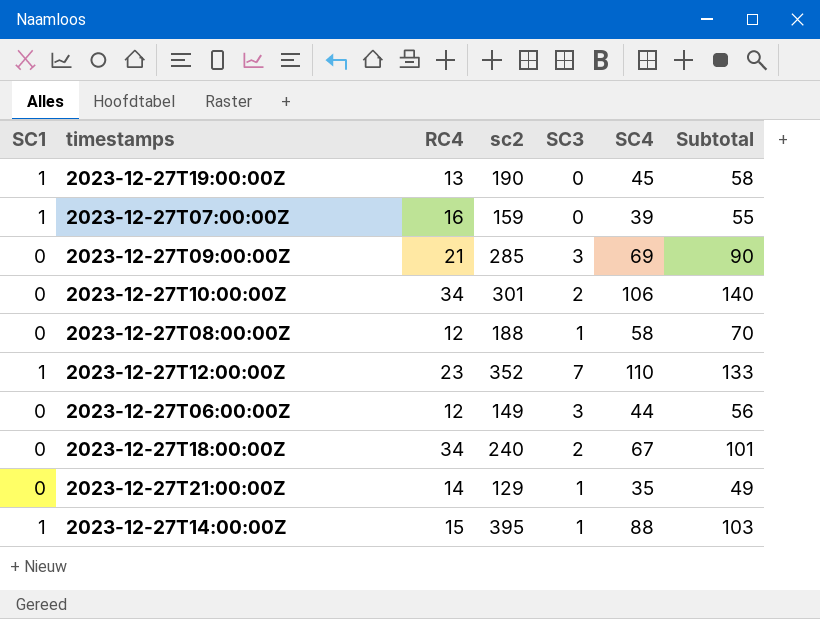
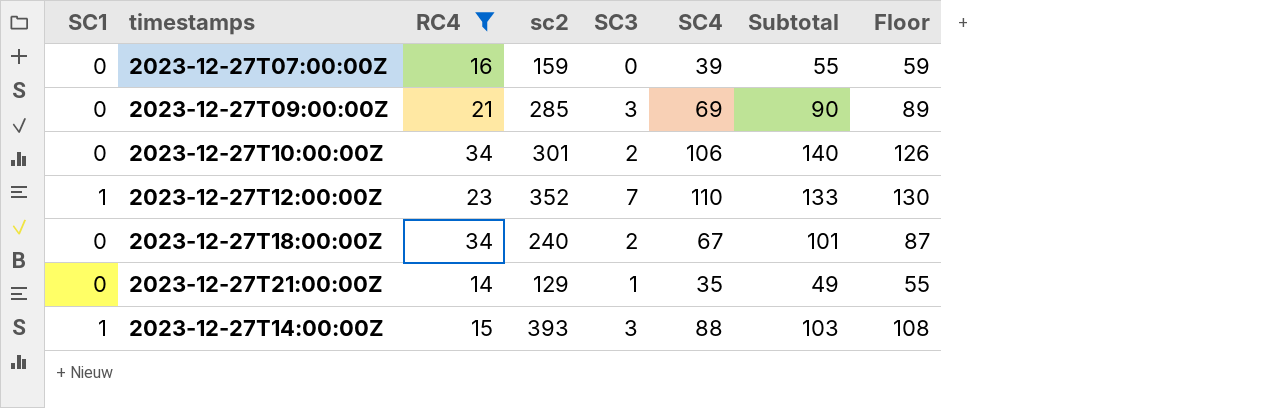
filter: none -> RC4 >= 14
column Floor | formula: none -> [SC4] + 20
2023-12-27T07:00:00Z | SC1: 1 -> 0
2023-12-27T14:00:00Z | sc2: 395 -> 393
2023-12-27T14:00:00Z | SC3: 1 -> 3

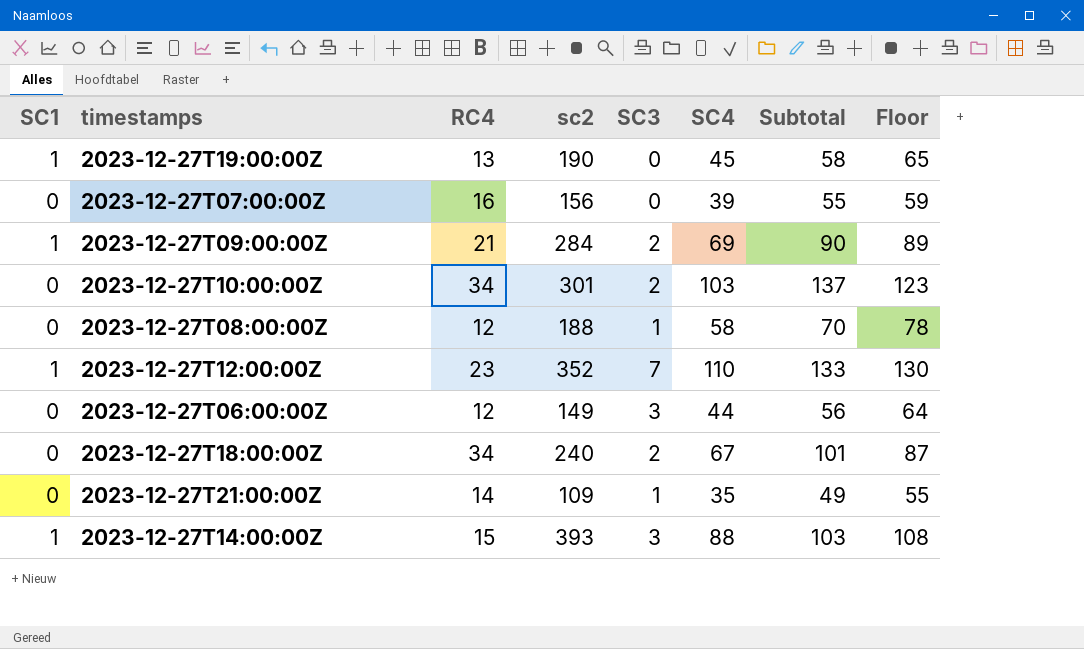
filter: RC4 >= 14 -> none
2023-12-27T07:00:00Z | sc2: 159 -> 156
2023-12-27T09:00:00Z | SC1: 0 -> 1
2023-12-27T09:00:00Z | sc2: 285 -> 284
2023-12-27T09:00:00Z | SC3: 3 -> 2
2023-12-27T10:00:00Z | SC4: 106 -> 103
2023-12-27T10:00:00Z | Subtotal: 140 -> 137
2023-12-27T10:00:00Z | Floor: 126 -> 123
2023-12-27T21:00:00Z | sc2: 129 -> 109

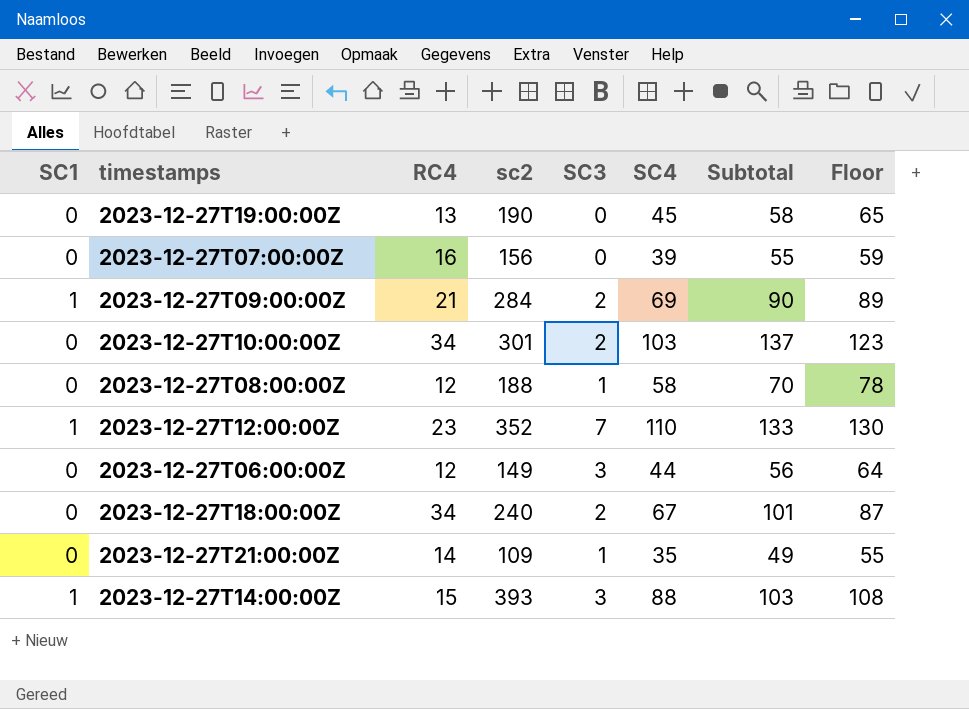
2023-12-27T19:00:00Z | SC1: 1 -> 0

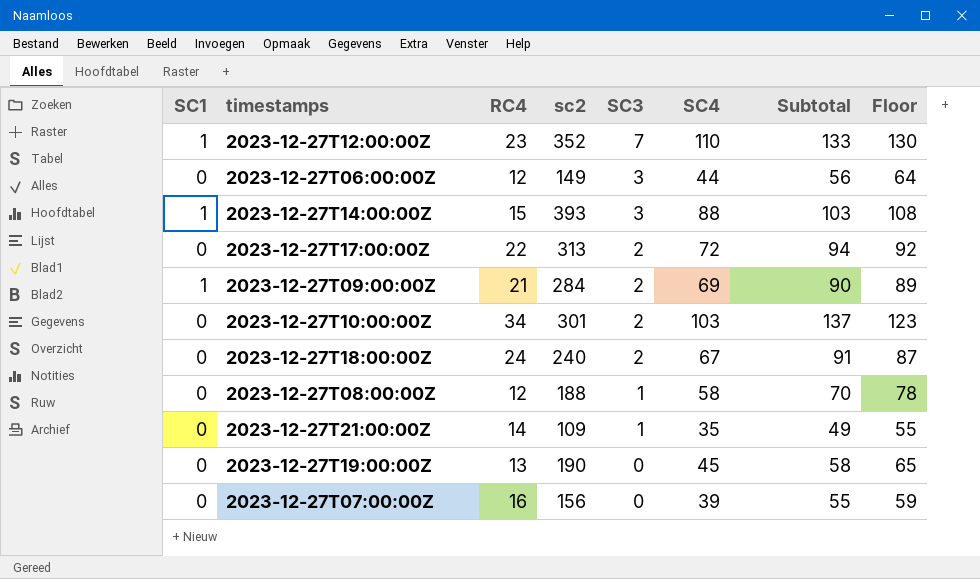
row order: none -> SC3 descending
row 2023-12-27T17:00:00Z: none -> 0 | 22 | 313 | 2 | 72 | 94 | 92
2023-12-27T18:00:00Z | RC4: 34 -> 24
2023-12-27T18:00:00Z | Subtotal: 101 -> 91

